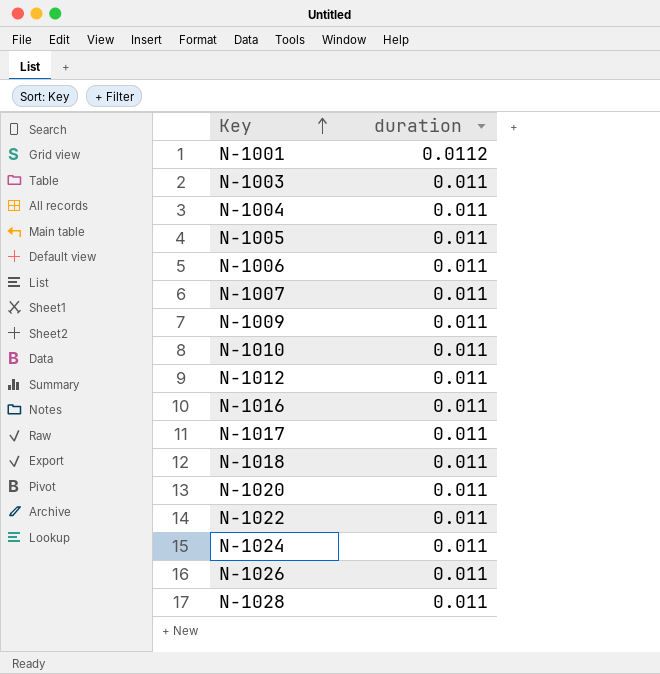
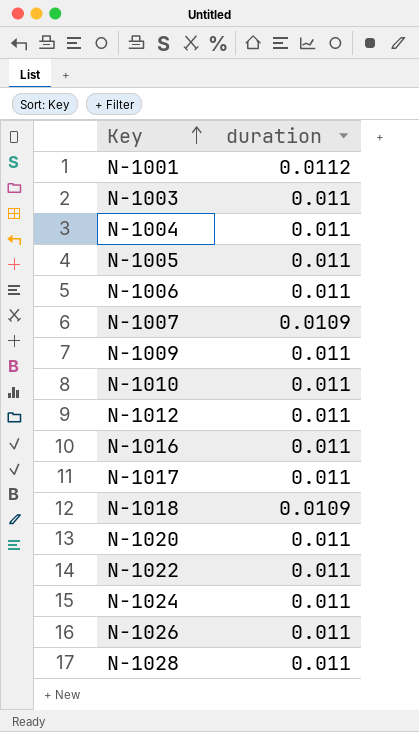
N-1007 | duration: 0.011 -> 0.0109
N-1018 | duration: 0.011 -> 0.0109

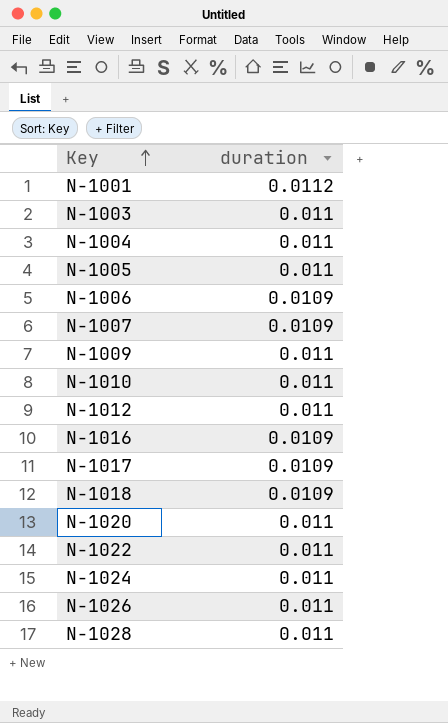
N-1006 | duration: 0.011 -> 0.0109
N-1016 | duration: 0.011 -> 0.0109
N-1017 | duration: 0.011 -> 0.0109

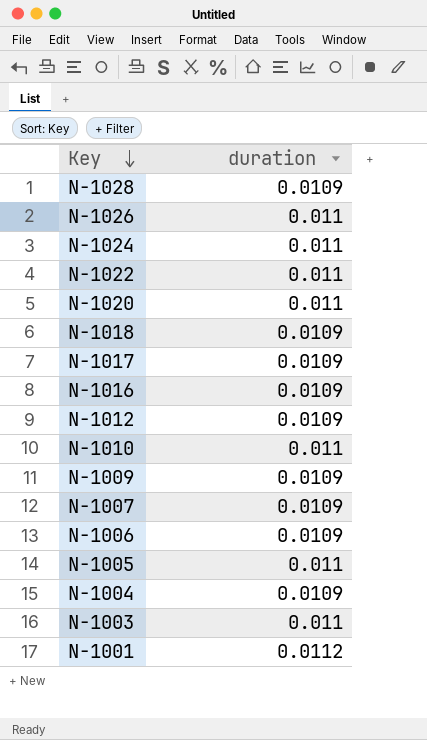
row order: Key ascending -> Key descending
N-1028 | duration: 0.011 -> 0.0109
N-1012 | duration: 0.011 -> 0.0109
N-1009 | duration: 0.011 -> 0.0109
N-1004 | duration: 0.011 -> 0.0109

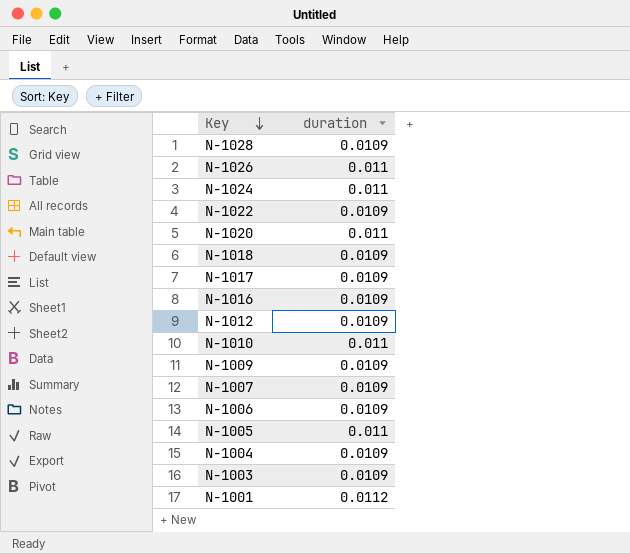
N-1022 | duration: 0.011 -> 0.0109
N-1003 | duration: 0.011 -> 0.0109

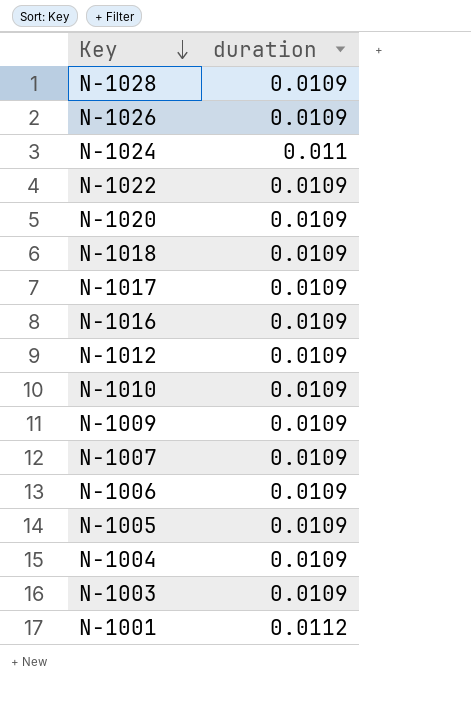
N-1026 | duration: 0.011 -> 0.0109
N-1020 | duration: 0.011 -> 0.0109
N-1010 | duration: 0.011 -> 0.0109
N-1005 | duration: 0.011 -> 0.0109

